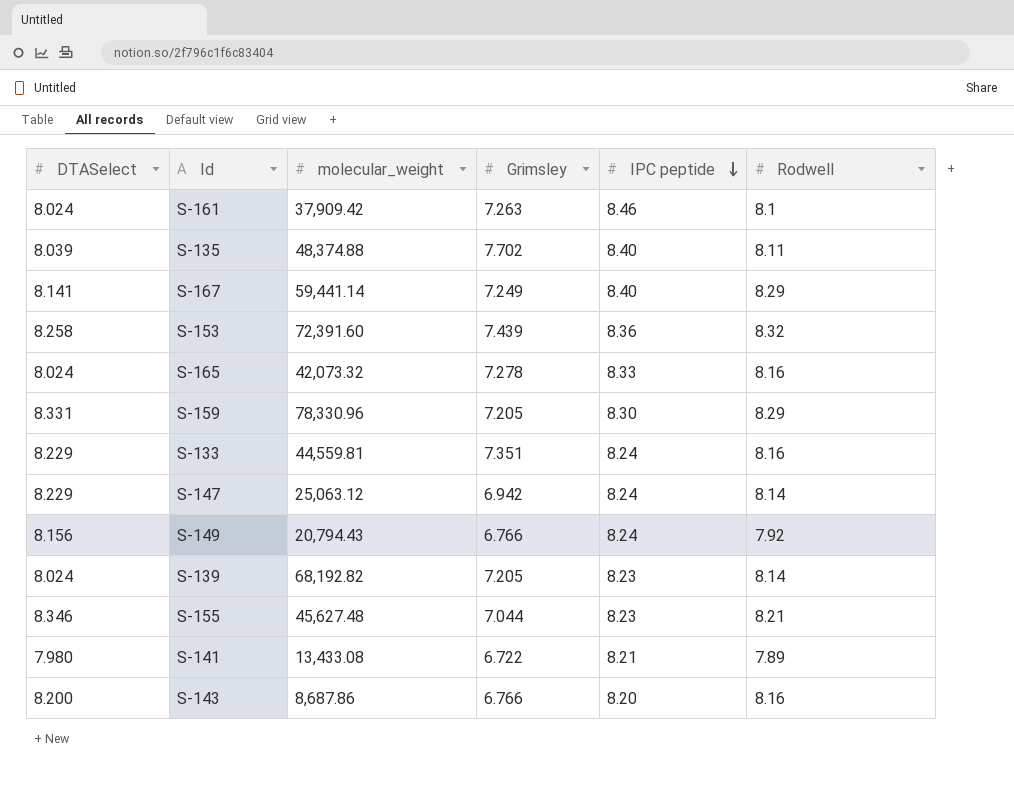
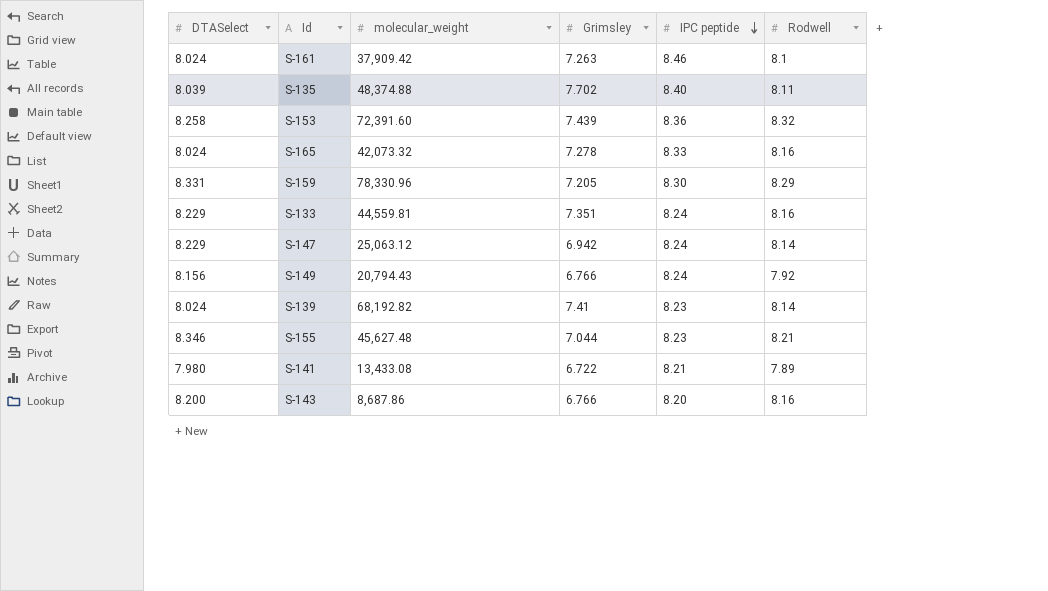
row S-167: 8.141 | 59,441.14 | 7.249 | 8.40 | 8.29 -> none
S-139 | Grimsley: 7.205 -> 7.41

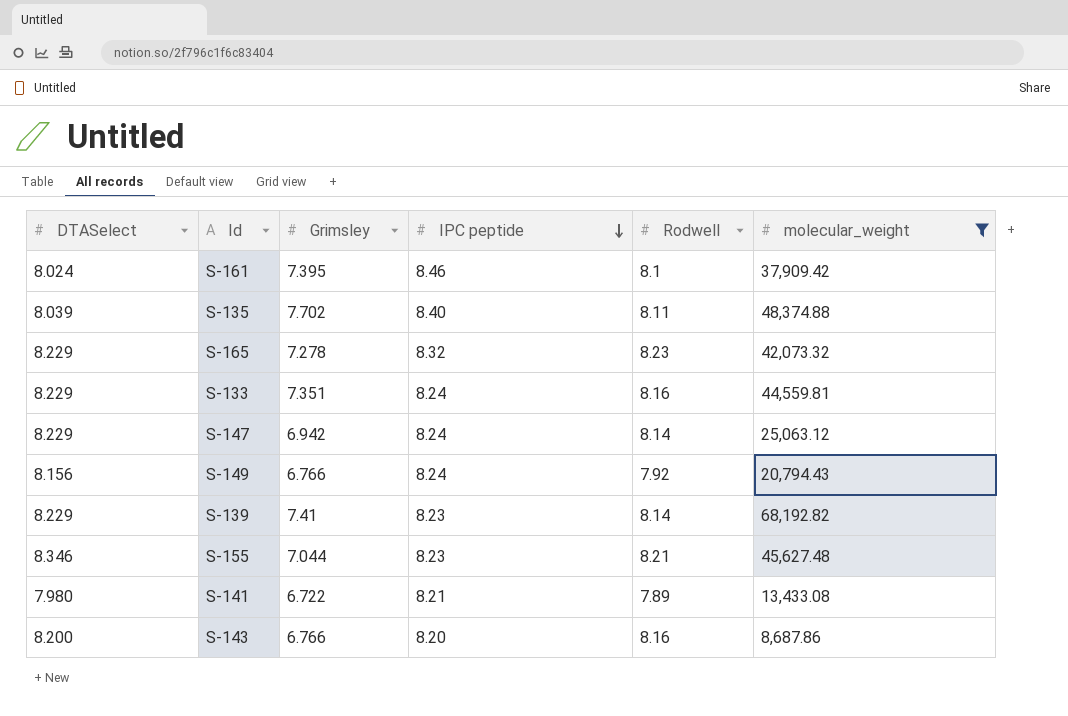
filter: none -> molecular_weight <= 68,192.82
column molecular_weight | position: 3 -> 6
S-161 | Grimsley: 7.263 -> 7.395
S-165 | DTASelect: 8.024 -> 8.229
S-165 | IPC peptide: 8.33 -> 8.32
S-165 | Rodwell: 8.16 -> 8.23
S-139 | DTASelect: 8.024 -> 8.229

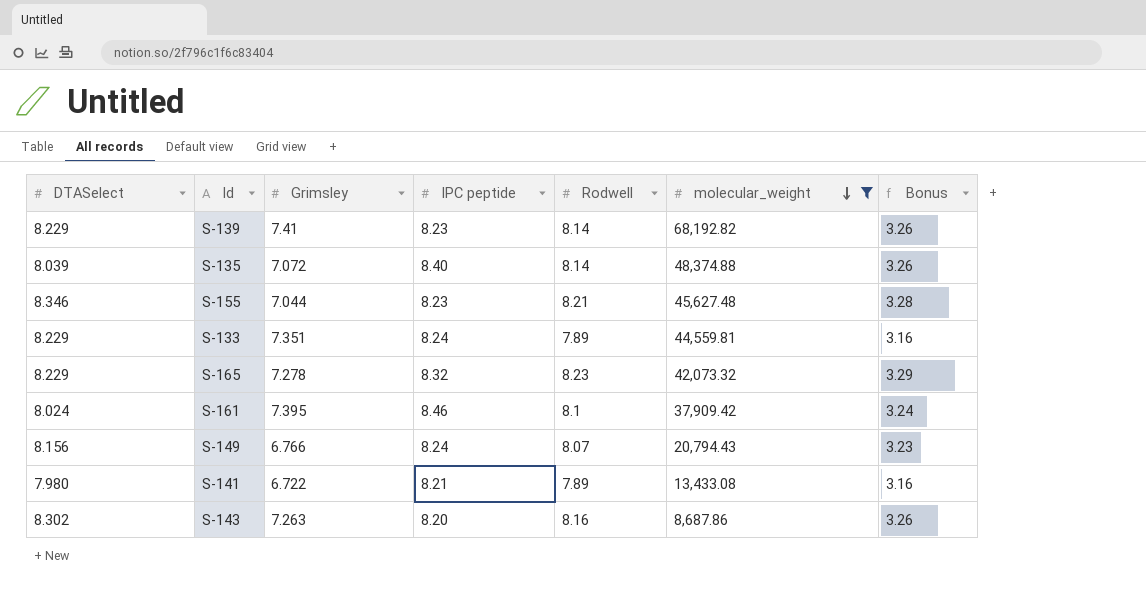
row order: IPC peptide descending -> molecular_weight descending
column Bonus | formula: none -> [Rodwell] * 0.4
row S-147: 8.229 | 6.942 | 8.24 | 8.14 | 25,063.12 -> none
S-135 | Grimsley: 7.702 -> 7.072
S-135 | Rodwell: 8.11 -> 8.14
S-133 | Rodwell: 8.16 -> 7.89
S-149 | Rodwell: 7.92 -> 8.07
S-143 | DTASelect: 8.200 -> 8.302
S-143 | Grimsley: 6.766 -> 7.263

